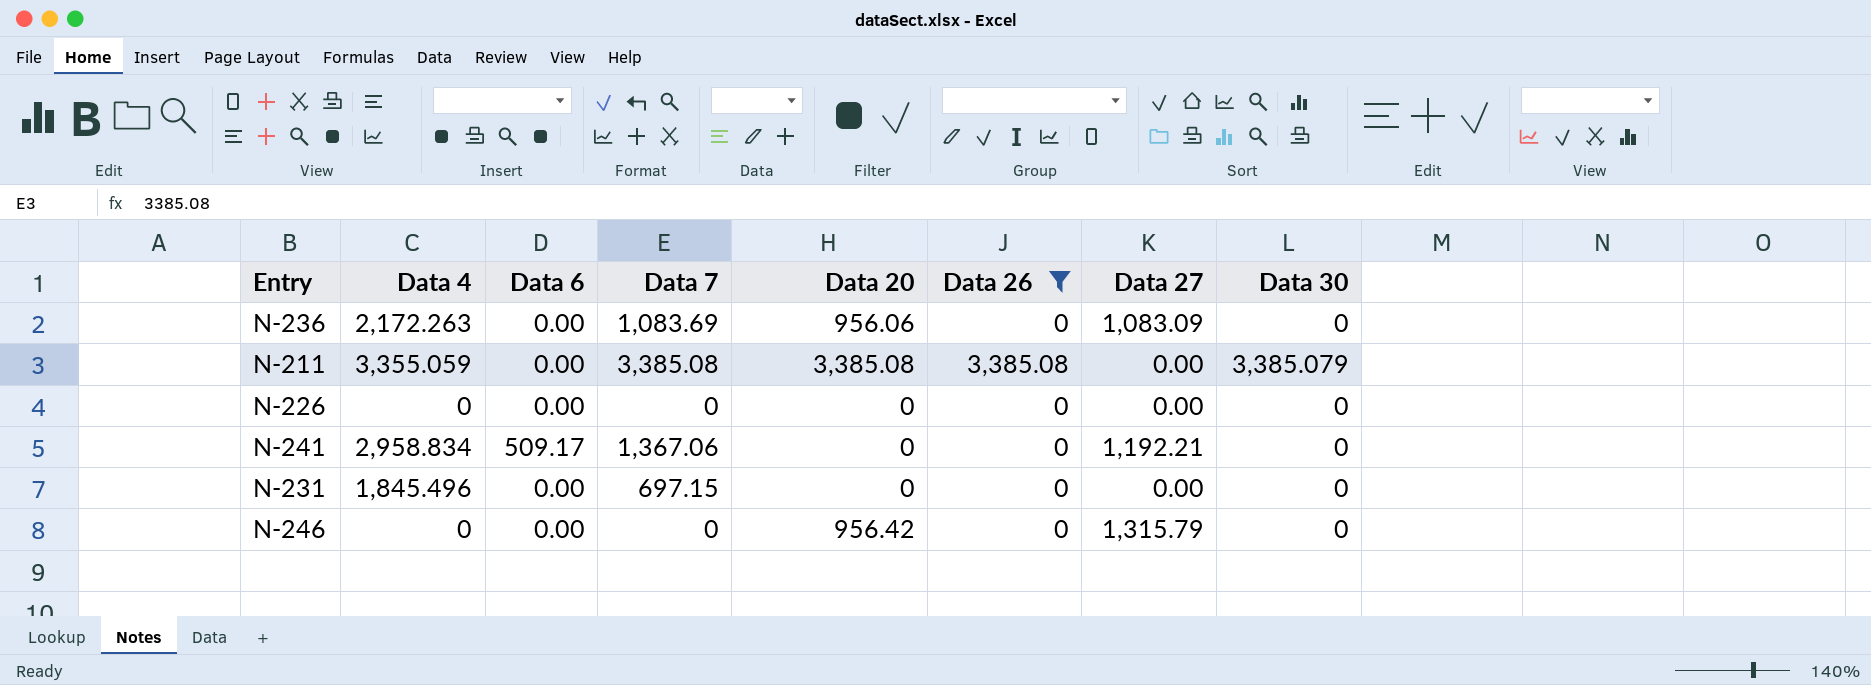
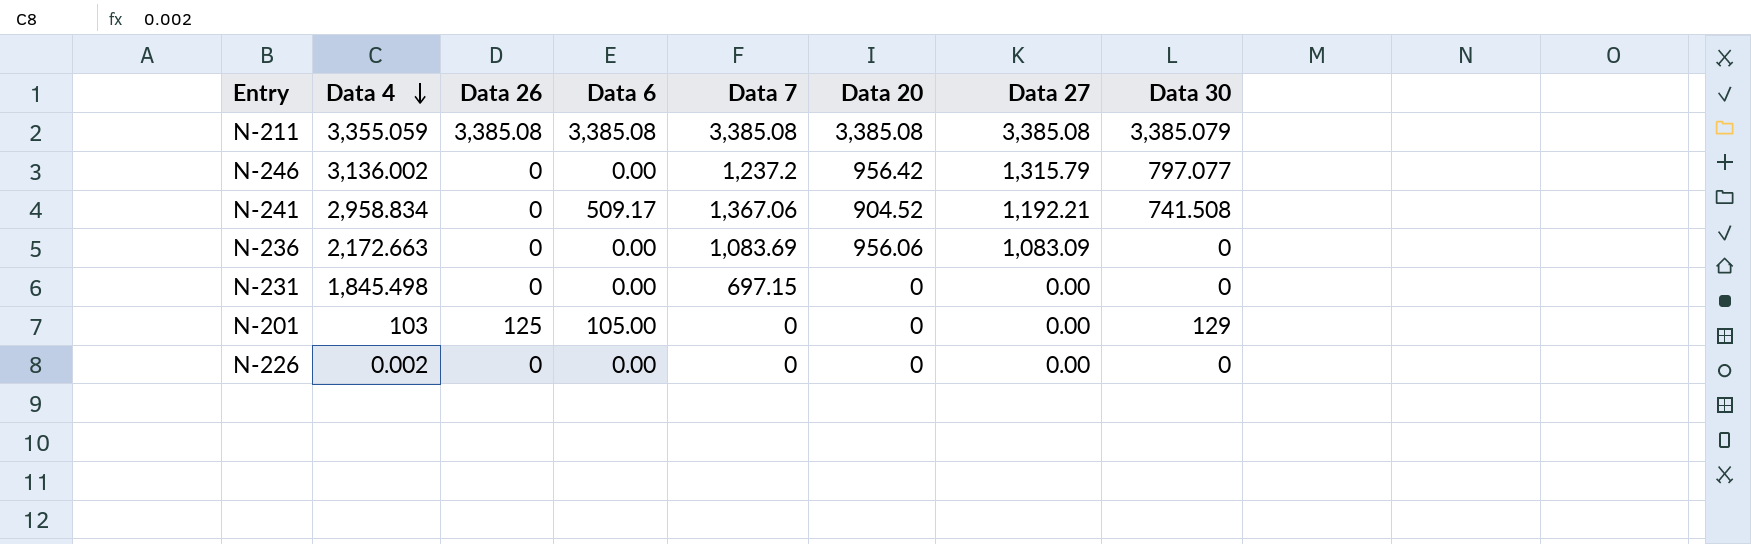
filter: Data 26 != 125 -> none
row order: none -> Data 4 descending
column Data 26 | position: 6 -> 3
N-211 | Data 6: 0.00 -> 3,385.08
N-211 | Data 27: 0.00 -> 3,385.08
N-246 | Data 4: 0 -> 3,136.002
N-246 | Data 7: 0 -> 1,237.2
N-246 | Data 30: 0 -> 797.077
N-241 | Data 20: 0 -> 904.52
N-241 | Data 30: 0 -> 741.508
N-236 | Data 4: 2,172.263 -> 2,172.663
N-231 | Data 4: 1,845.496 -> 1,845.498
N-226 | Data 4: 0 -> 0.002

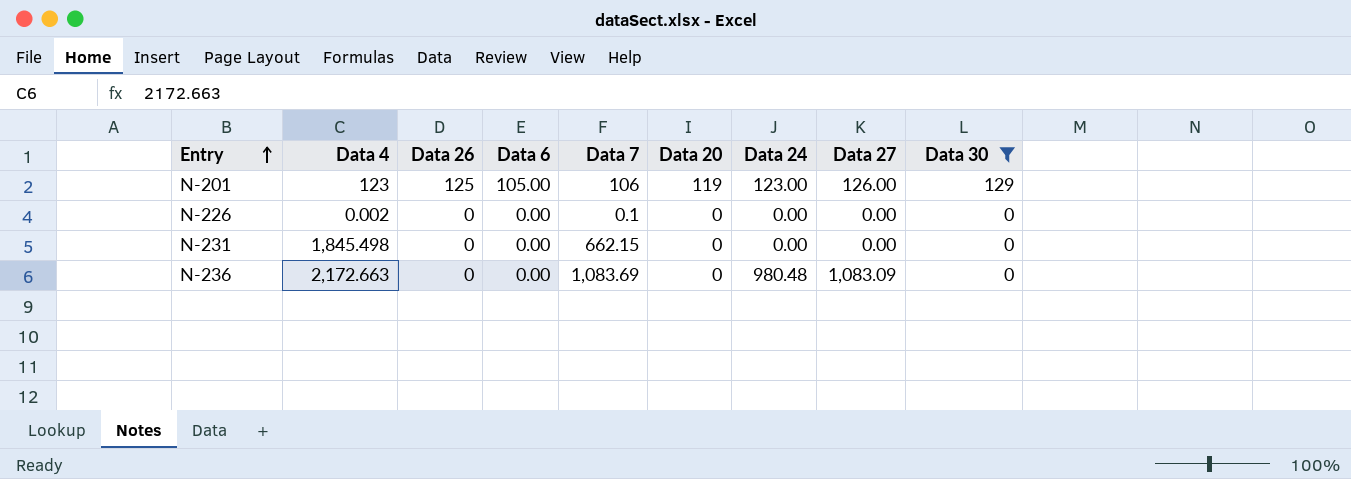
filter: none -> Data 30 <= 129
row order: Data 4 descending -> Entry ascending
column Data 24 | position: none -> 7
N-201 | Data 4: 103 -> 123
N-201 | Data 7: 0 -> 106
N-201 | Data 20: 0 -> 119
N-201 | Data 27: 0.00 -> 126.00
N-226 | Data 7: 0 -> 0.1
N-231 | Data 7: 697.15 -> 662.15
N-236 | Data 20: 956.06 -> 0

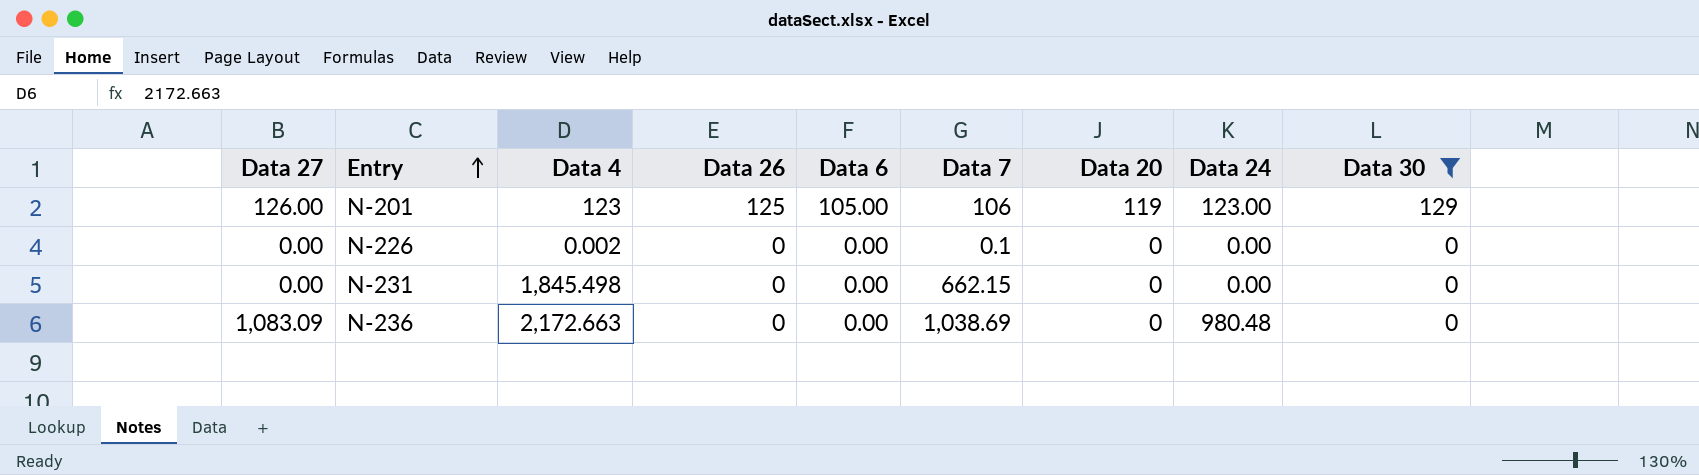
column Data 27 | position: 8 -> 1
N-236 | Data 7: 1,083.69 -> 1,038.69

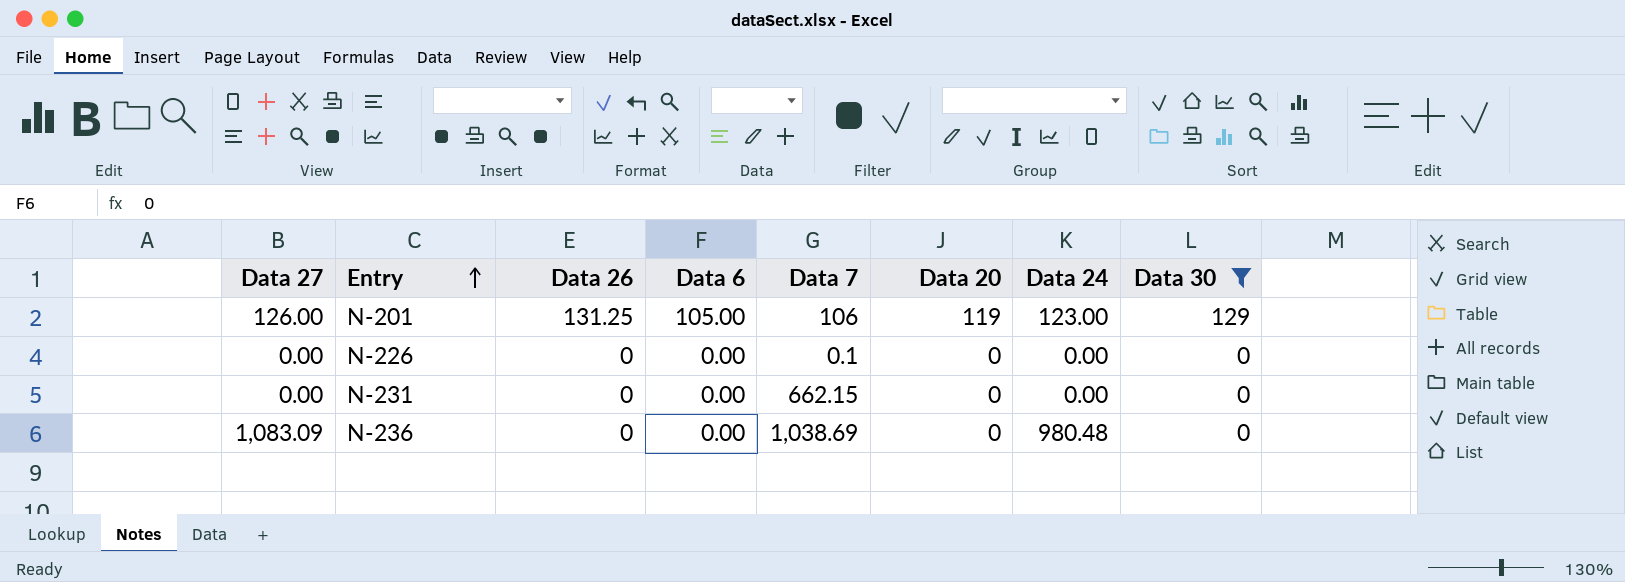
column Data 4 | position: 3 -> none
N-201 | Data 26: 125 -> 131.25

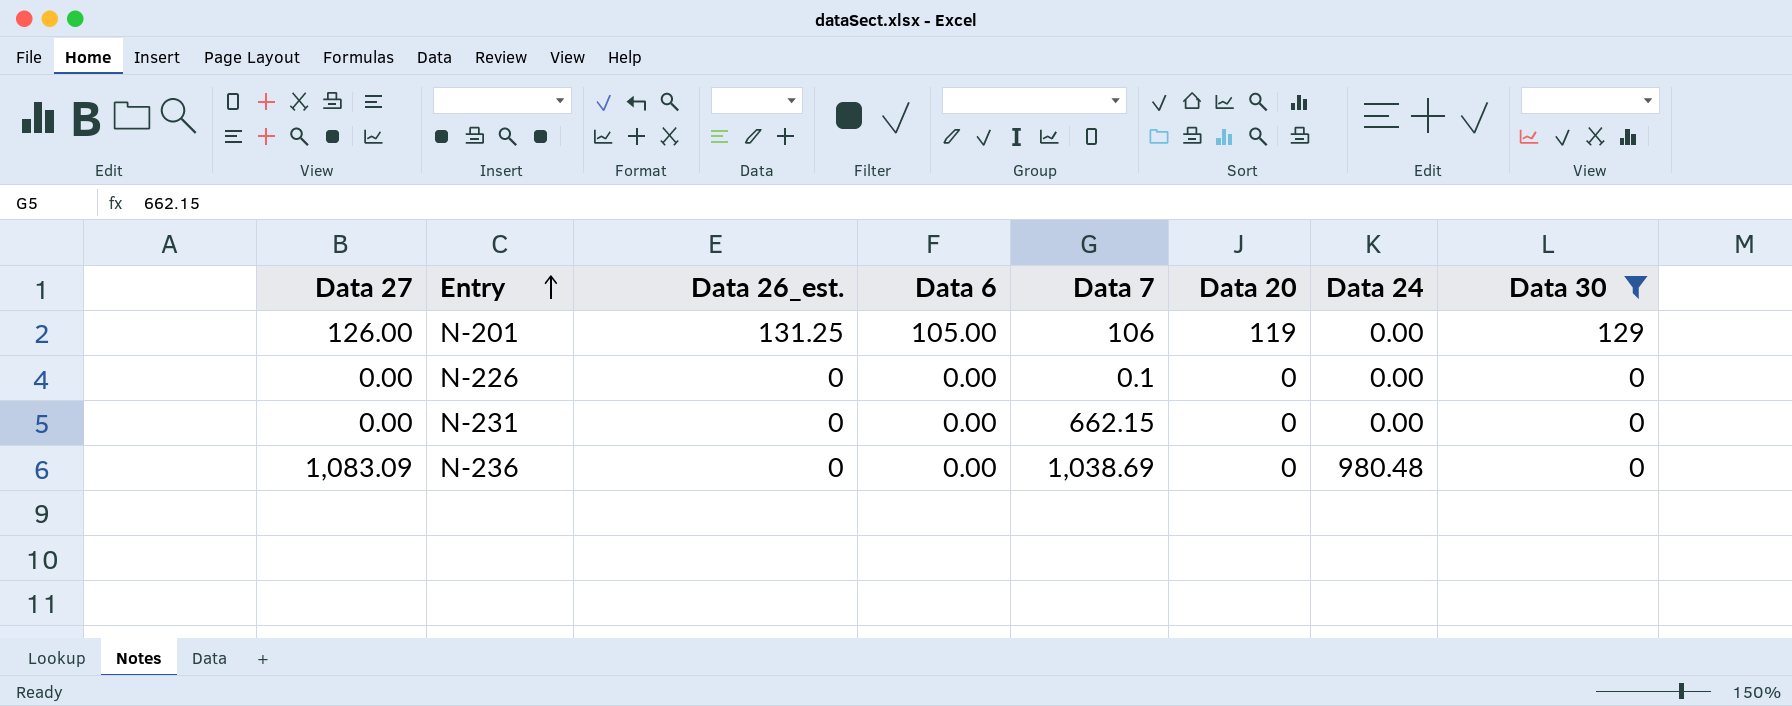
column name: Data 26 -> Data 26_est.
N-201 | Data 24: 123.00 -> 0.00

